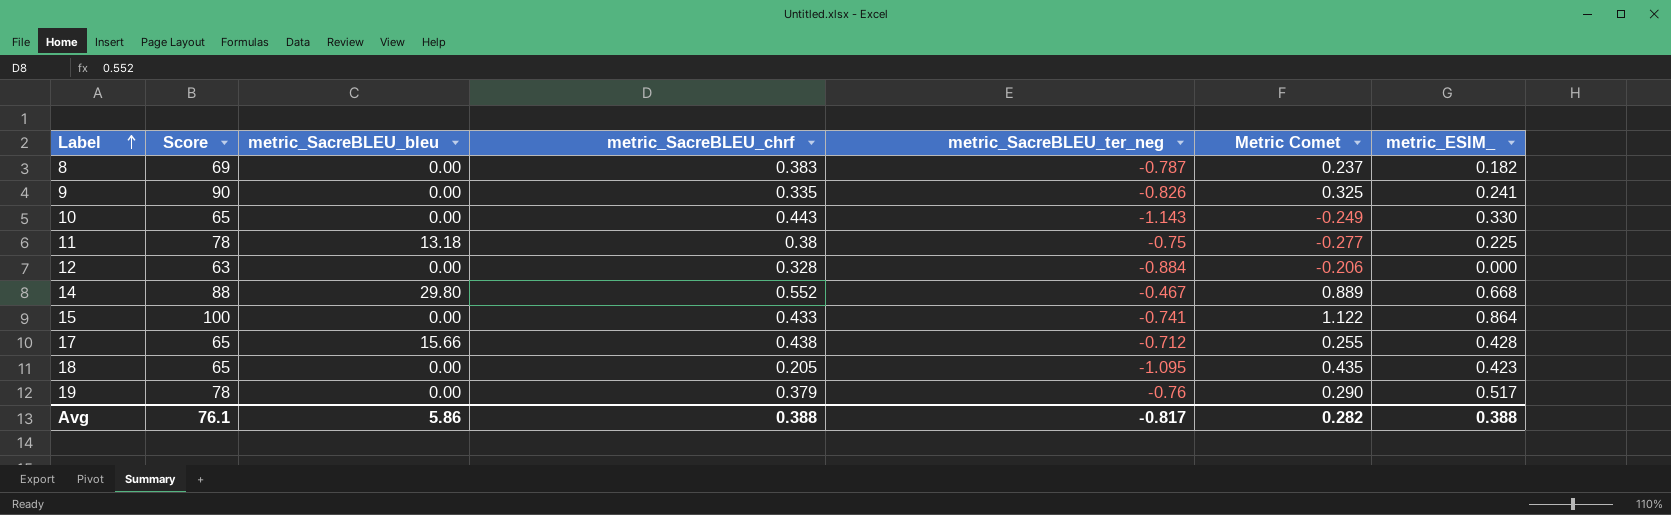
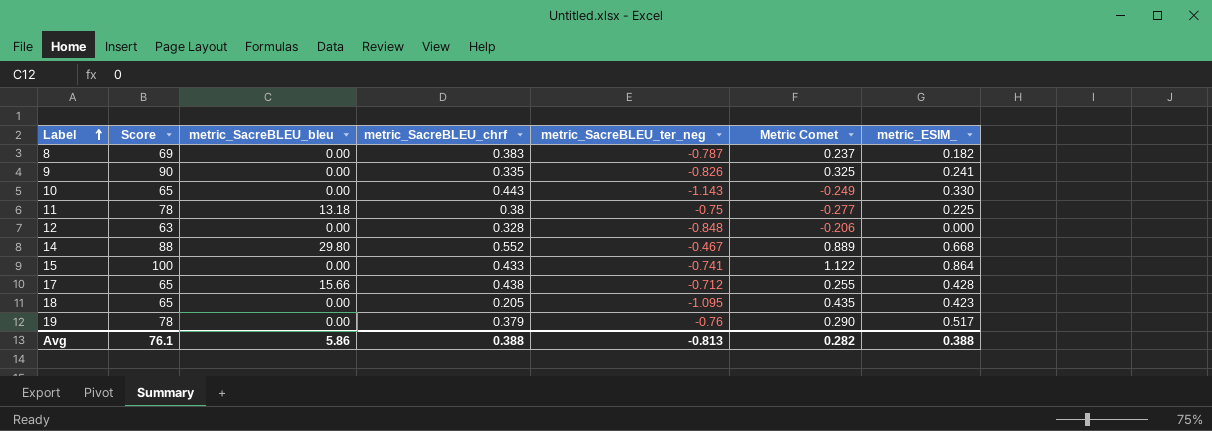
12 | metric_SacreBLEU_ter_neg: -0.884 -> -0.848
Avg | metric_SacreBLEU_ter_neg: -0.817 -> -0.813

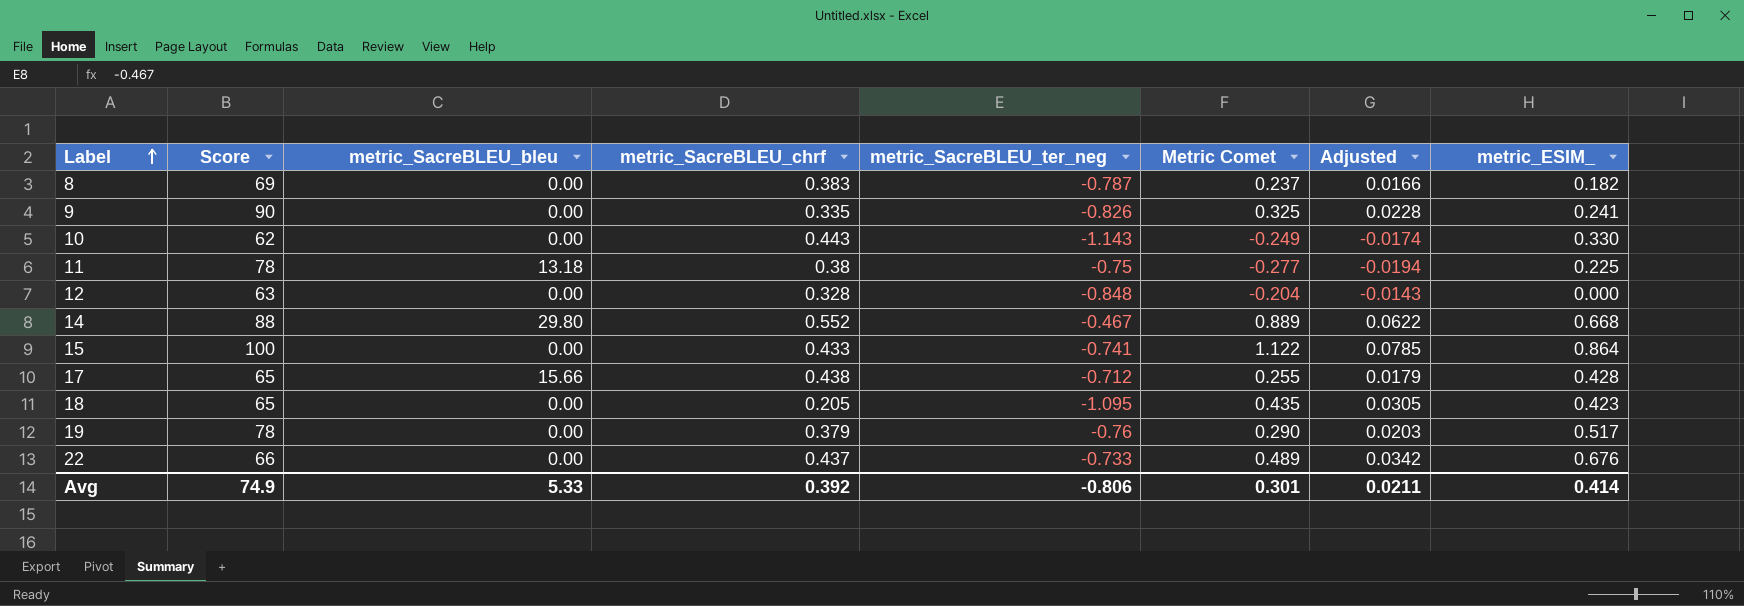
column Adjusted | formula: none -> [Metric Comet] * 0.07
10 | Score: 65 -> 62
12 | Metric Comet: -0.206 -> -0.204
row 22: none -> 66 | 0.00 | 0.437 | -0.733 | 0.489 | 0.0342 | 0.676
Avg | Score: 76.1 -> 74.9
Avg | metric_SacreBLEU_bleu: 5.86 -> 5.33
Avg | metric_SacreBLEU_chrf: 0.388 -> 0.392
Avg | metric_SacreBLEU_ter_neg: -0.813 -> -0.806
Avg | Metric Comet: 0.282 -> 0.301
Avg | metric_ESIM_: 0.388 -> 0.414

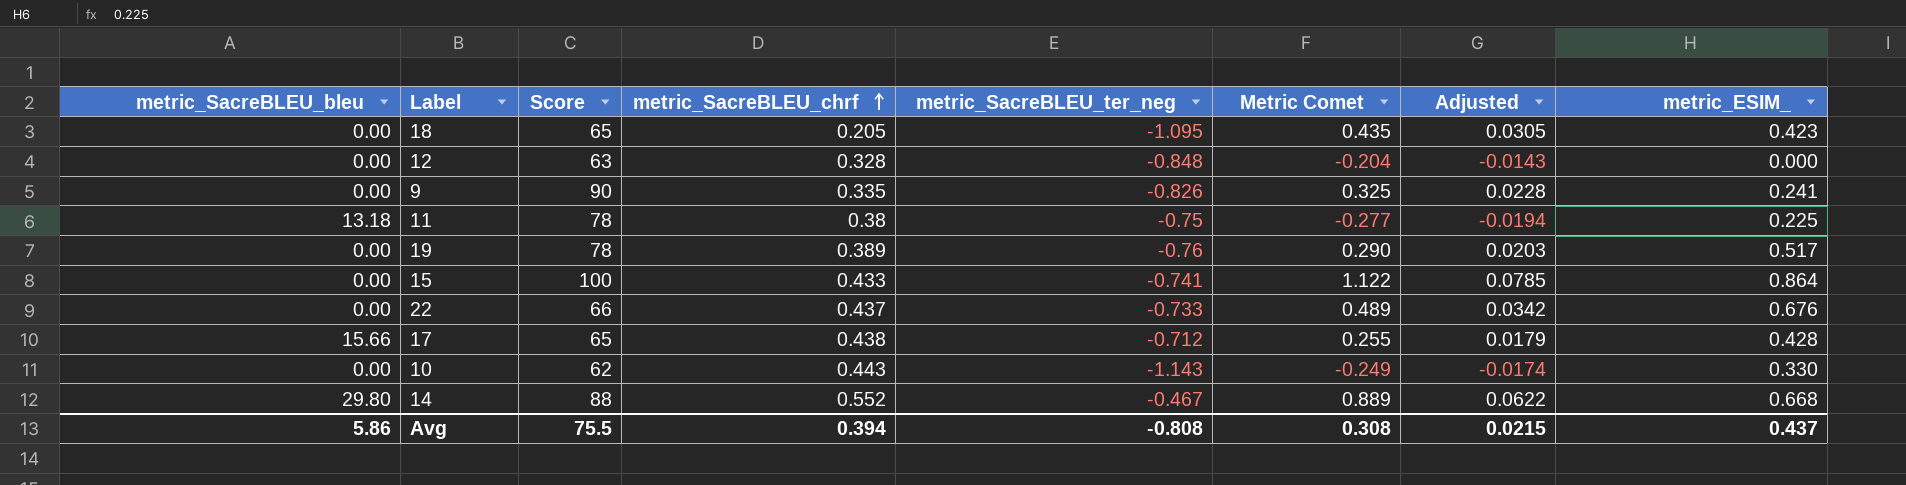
row order: Label ascending -> metric_SacreBLEU_chrf ascending
column metric_SacreBLEU_bleu | position: 3 -> 1
row 8: 69 | 0.00 | 0.383 | -0.787 | 0.237 | 0.0166 | 0.182 -> none
19 | metric_SacreBLEU_chrf: 0.379 -> 0.389
Avg | metric_SacreBLEU_bleu: 5.33 -> 5.86
Avg | Score: 74.9 -> 75.5
Avg | metric_SacreBLEU_chrf: 0.392 -> 0.394
Avg | metric_SacreBLEU_ter_neg: -0.806 -> -0.808
Avg | Metric Comet: 0.301 -> 0.308
Avg | Adjusted: 0.0211 -> 0.0215
Avg | metric_ESIM_: 0.414 -> 0.437

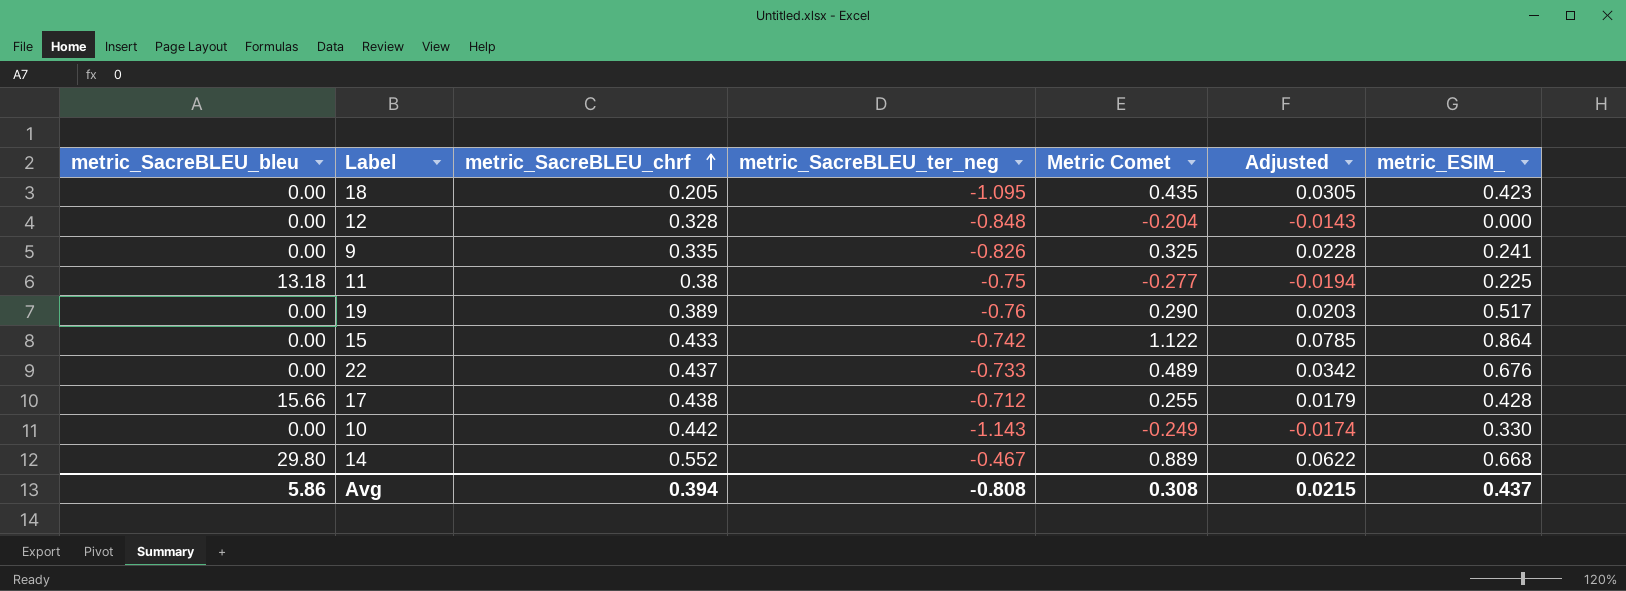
column Score | position: 3 -> none
15 | metric_SacreBLEU_ter_neg: -0.741 -> -0.742
10 | metric_SacreBLEU_chrf: 0.443 -> 0.442

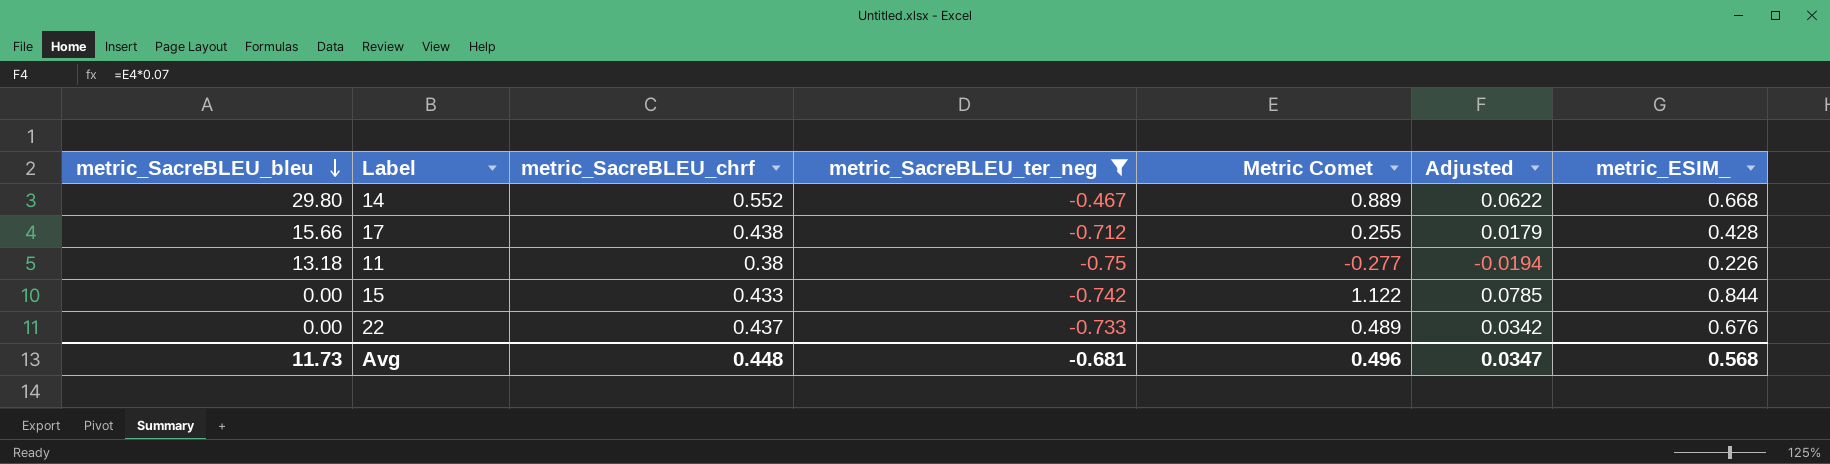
filter: none -> metric_SacreBLEU_ter_neg >= -0.75
row order: metric_SacreBLEU_chrf ascending -> metric_SacreBLEU_bleu descending
11 | metric_ESIM_: 0.225 -> 0.226
15 | metric_ESIM_: 0.864 -> 0.844
Avg | metric_SacreBLEU_bleu: 5.86 -> 11.73
Avg | metric_SacreBLEU_chrf: 0.394 -> 0.448
Avg | metric_SacreBLEU_ter_neg: -0.808 -> -0.681
Avg | Metric Comet: 0.308 -> 0.496
Avg | Adjusted: 0.0215 -> 0.0347
Avg | metric_ESIM_: 0.437 -> 0.568

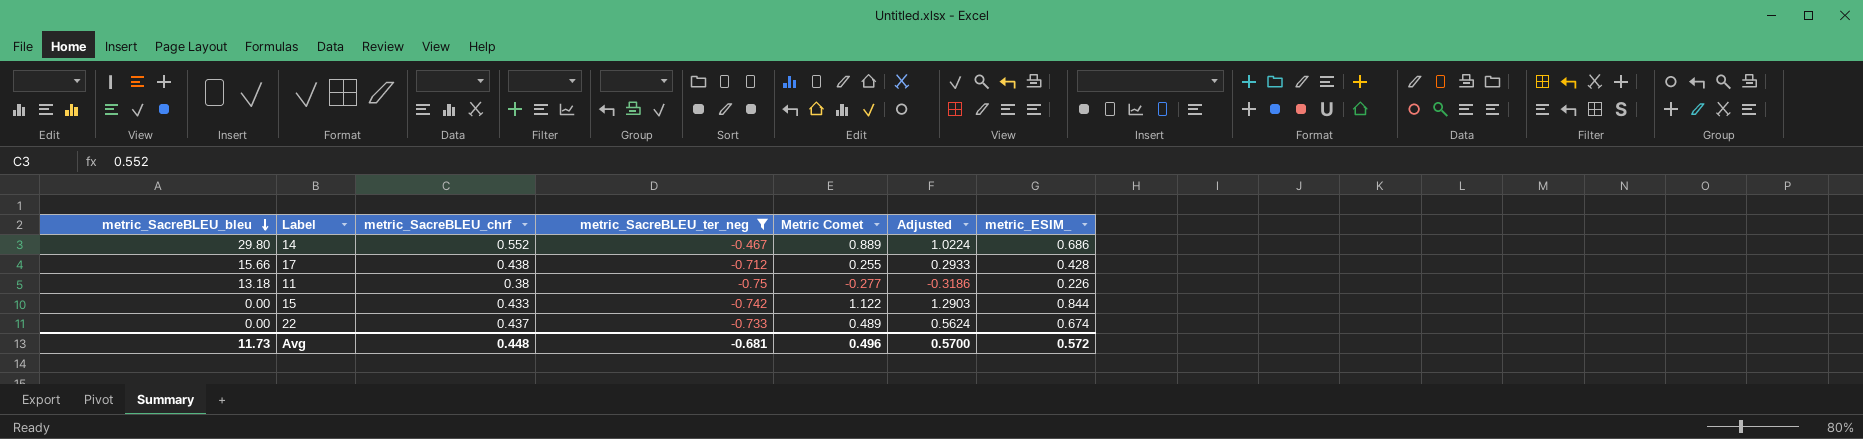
column Adjusted | formula: [Metric Comet] * 0.07 -> [Metric Comet] * 1.15
14 | metric_ESIM_: 0.668 -> 0.686
22 | metric_ESIM_: 0.676 -> 0.674
Avg | Adjusted: 0.0347 -> 0.5700
Avg | metric_ESIM_: 0.568 -> 0.572

